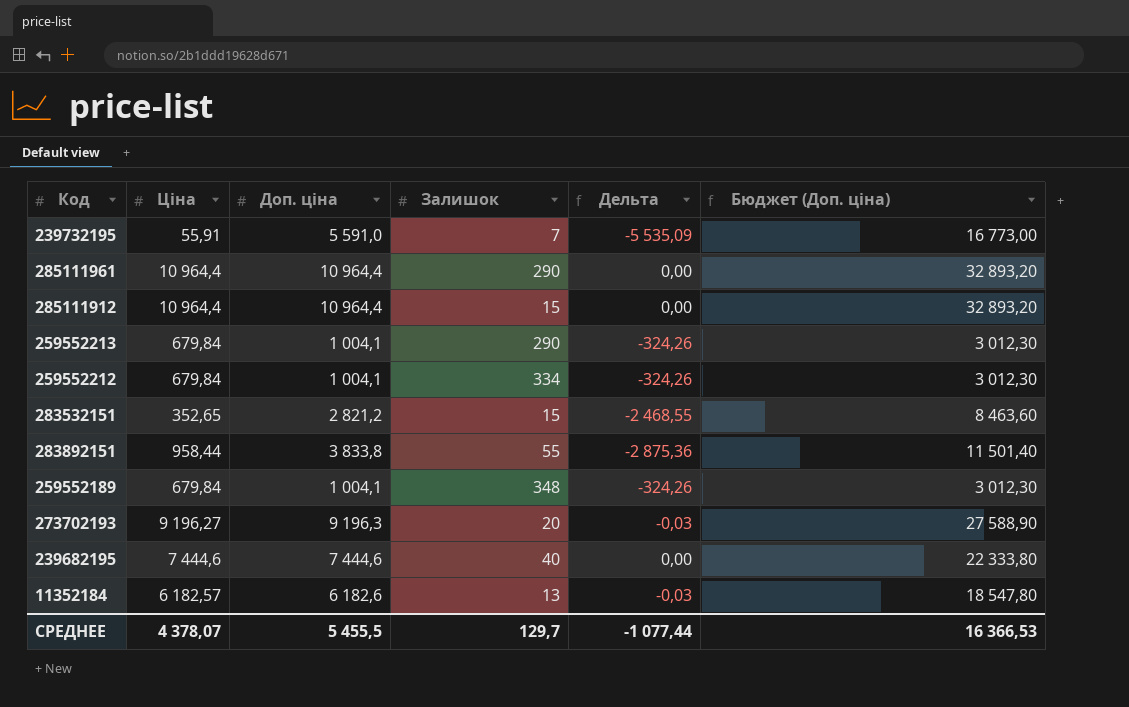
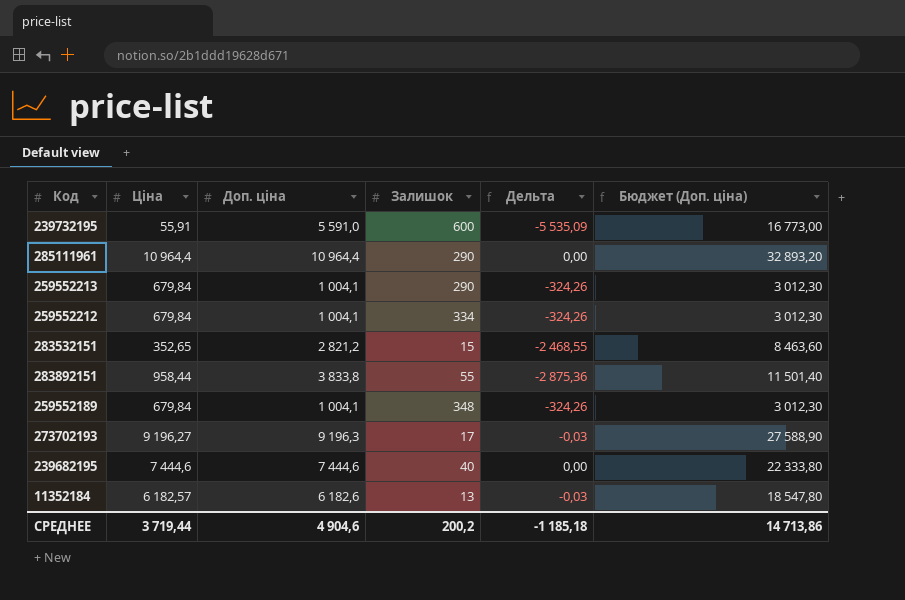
row 285111912: 10 964,4 | 10 964,4 | 15 | 0,00 | 32 893,20 -> none
239732195 | Залишок: 7 -> 600
273702193 | Залишок: 20 -> 17
СРЕДНЕЕ | Ціна: 4 378,07 -> 3 719,44
СРЕДНЕЕ | Доп. ціна: 5 455,5 -> 4 904,6
СРЕДНЕЕ | Залишок: 129,7 -> 200,2
СРЕДНЕЕ | Дельта: -1 077,44 -> -1 185,18
СРЕДНЕЕ | Бюджет (Доп. ціна): 16 366,53 -> 14 713,86

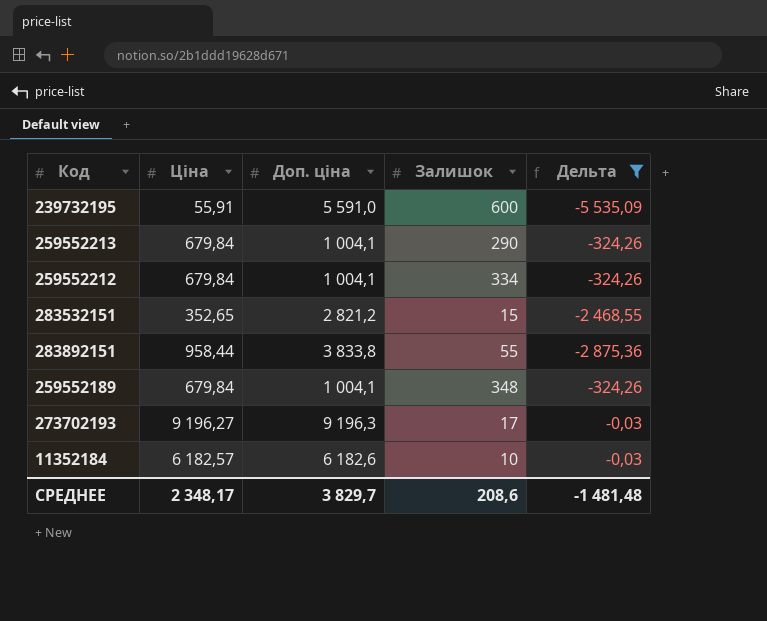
filter: none -> Дельта != 0,00
column Бюджет (Доп. ціна) | formula: [Доп. ціна] * 3 -> none
11352184 | Залишок: 13 -> 10
СРЕДНЕЕ | Ціна: 3 719,44 -> 2 348,17
СРЕДНЕЕ | Доп. ціна: 4 904,6 -> 3 829,7
СРЕДНЕЕ | Залишок: 200,2 -> 208,6
СРЕДНЕЕ | Дельта: -1 185,18 -> -1 481,48

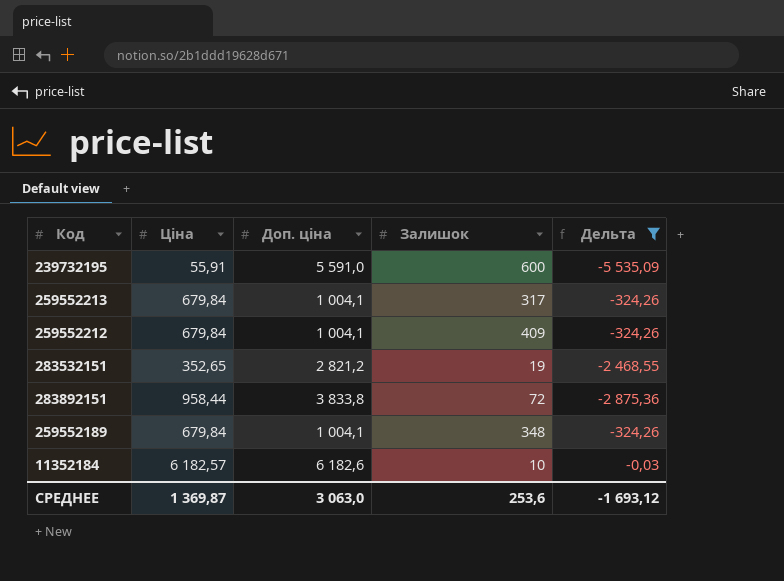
row 273702193: 9 196,27 | 9 196,3 | 17 | -0,03 -> none
259552213 | Залишок: 290 -> 317
259552212 | Залишок: 334 -> 409
283532151 | Залишок: 15 -> 19
283892151 | Залишок: 55 -> 72
СРЕДНЕЕ | Ціна: 2 348,17 -> 1 369,87
СРЕДНЕЕ | Доп. ціна: 3 829,7 -> 3 063,0
СРЕДНЕЕ | Залишок: 208,6 -> 253,6
СРЕДНЕЕ | Дельта: -1 481,48 -> -1 693,12

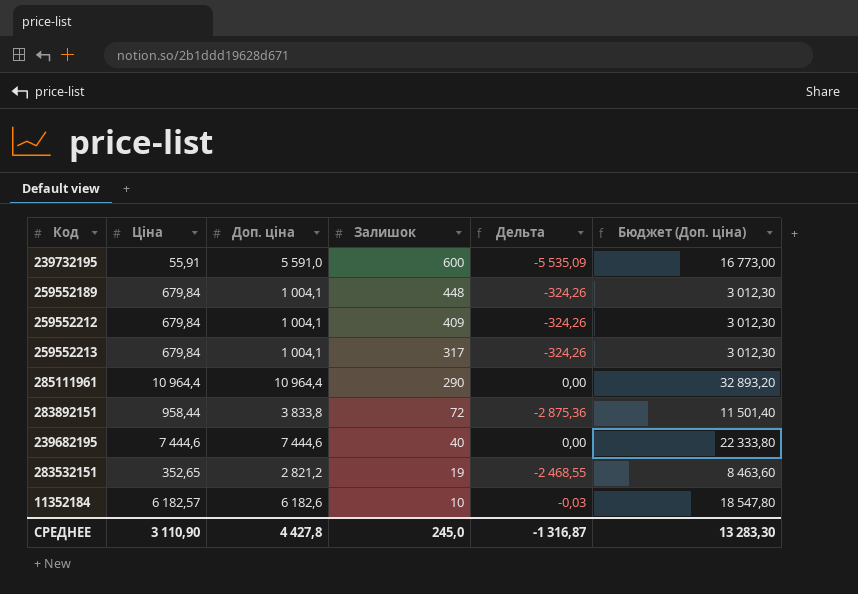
filter: Дельта != 0,00 -> none
row order: none -> Залишок descending
column Бюджет (Доп. ціна) | formula: none -> [Доп. ціна] * 3
259552189 | Залишок: 348 -> 448
СРЕДНЕЕ | Ціна: 1 369,87 -> 3 110,90
СРЕДНЕЕ | Доп. ціна: 3 063,0 -> 4 427,8
СРЕДНЕЕ | Залишок: 253,6 -> 245,0
СРЕДНЕЕ | Дельта: -1 693,12 -> -1 316,87

